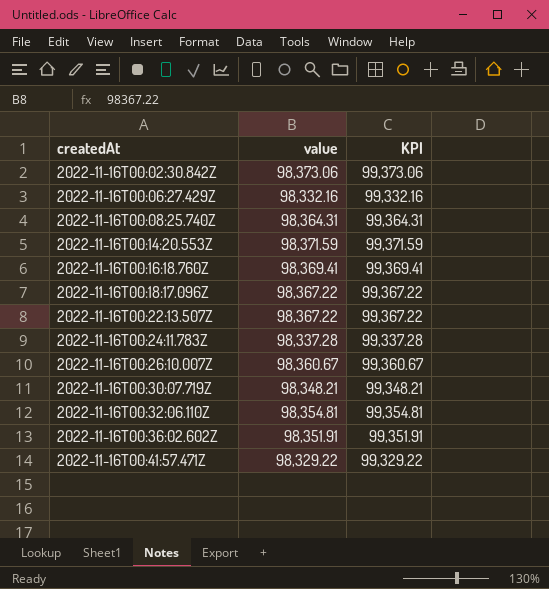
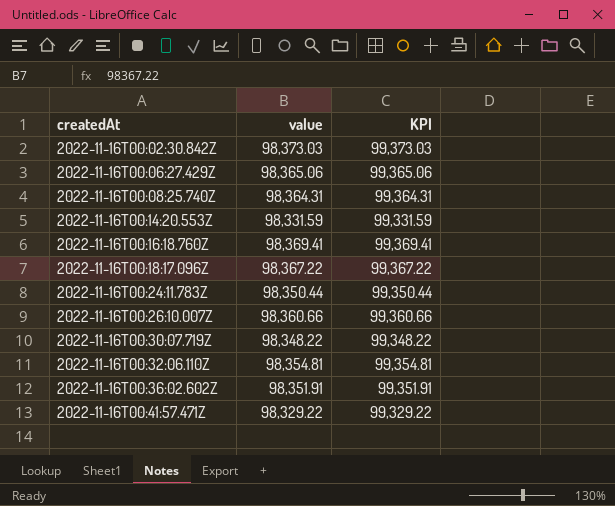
row 2022-11-16T00:22:13.507Z: 98,367.22 | 99,367.22 -> none
2022-11-16T00:02:30.842Z | value: 98,373.06 -> 98,373.03
2022-11-16T00:02:30.842Z | KPI: 99,373.06 -> 99,373.03
2022-11-16T00:06:27.429Z | value: 98,332.16 -> 98,365.06
2022-11-16T00:06:27.429Z | KPI: 99,332.16 -> 99,365.06
2022-11-16T00:14:20.553Z | value: 98,371.59 -> 98,331.59
2022-11-16T00:14:20.553Z | KPI: 99,371.59 -> 99,331.59
2022-11-16T00:24:11.783Z | value: 98,337.28 -> 98,350.44
2022-11-16T00:24:11.783Z | KPI: 99,337.28 -> 99,350.44
2022-11-16T00:26:10.007Z | value: 98,360.67 -> 98,360.66
2022-11-16T00:26:10.007Z | KPI: 99,360.67 -> 99,360.66
2022-11-16T00:30:07.719Z | value: 98,348.21 -> 98,348.22
2022-11-16T00:30:07.719Z | KPI: 99,348.21 -> 99,348.22

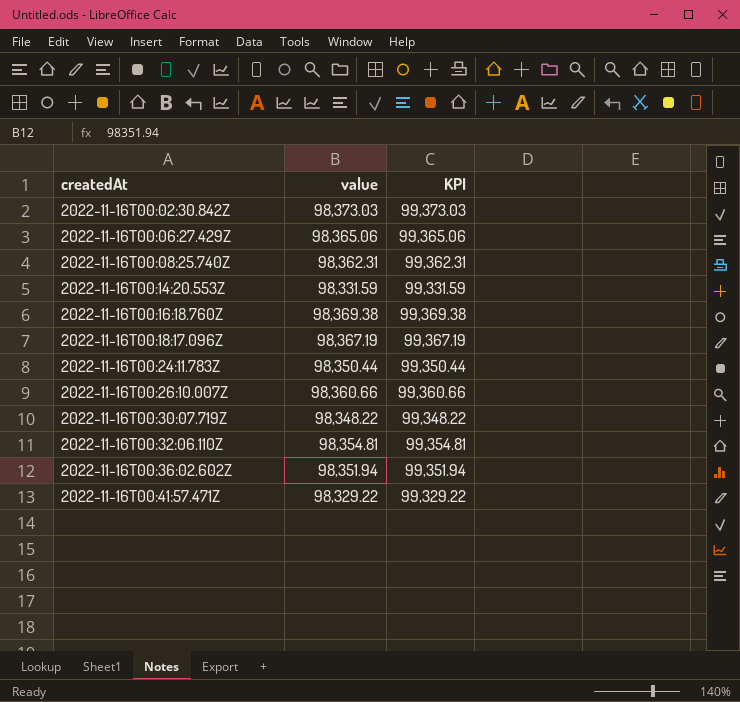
2022-11-16T00:08:25.740Z | value: 98,364.31 -> 98,362.31
2022-11-16T00:08:25.740Z | KPI: 99,364.31 -> 99,362.31
2022-11-16T00:16:18.760Z | value: 98,369.41 -> 98,369.38
2022-11-16T00:16:18.760Z | KPI: 99,369.41 -> 99,369.38
2022-11-16T00:18:17.096Z | value: 98,367.22 -> 98,367.19
2022-11-16T00:18:17.096Z | KPI: 99,367.22 -> 99,367.19
2022-11-16T00:36:02.602Z | value: 98,351.91 -> 98,351.94
2022-11-16T00:36:02.602Z | KPI: 99,351.91 -> 99,351.94

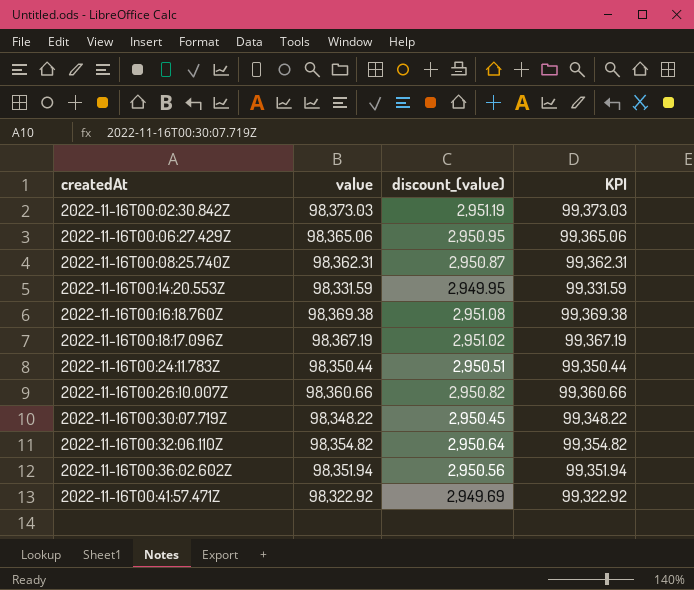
column discount_(value) | formula: none -> [value] * 0.03
2022-11-16T00:32:06.110Z | value: 98,354.81 -> 98,354.82
2022-11-16T00:32:06.110Z | KPI: 99,354.81 -> 99,354.82
2022-11-16T00:41:57.471Z | value: 98,329.22 -> 98,322.92
2022-11-16T00:41:57.471Z | KPI: 99,329.22 -> 99,322.92

